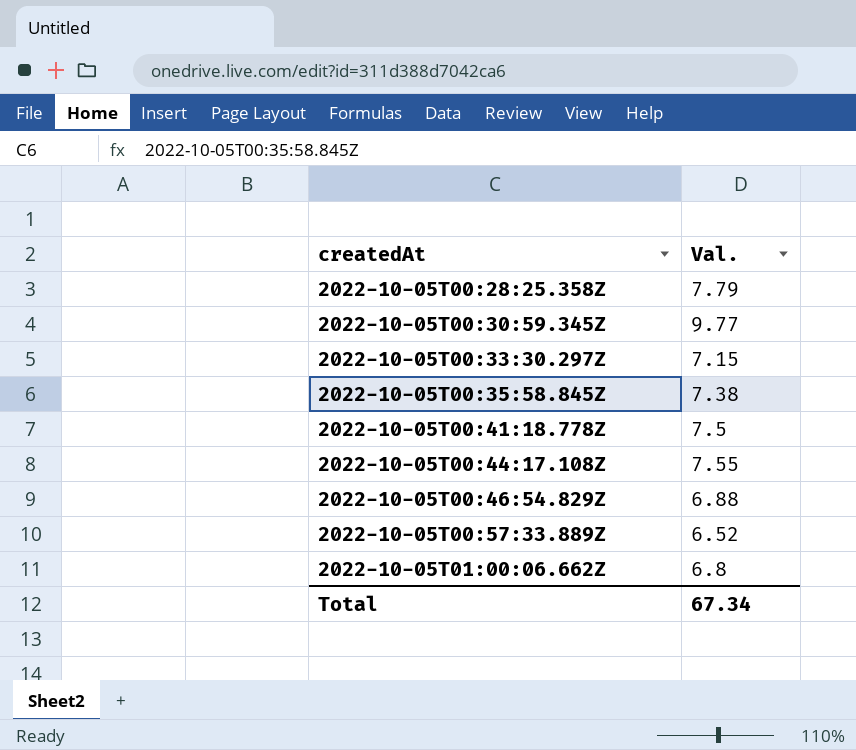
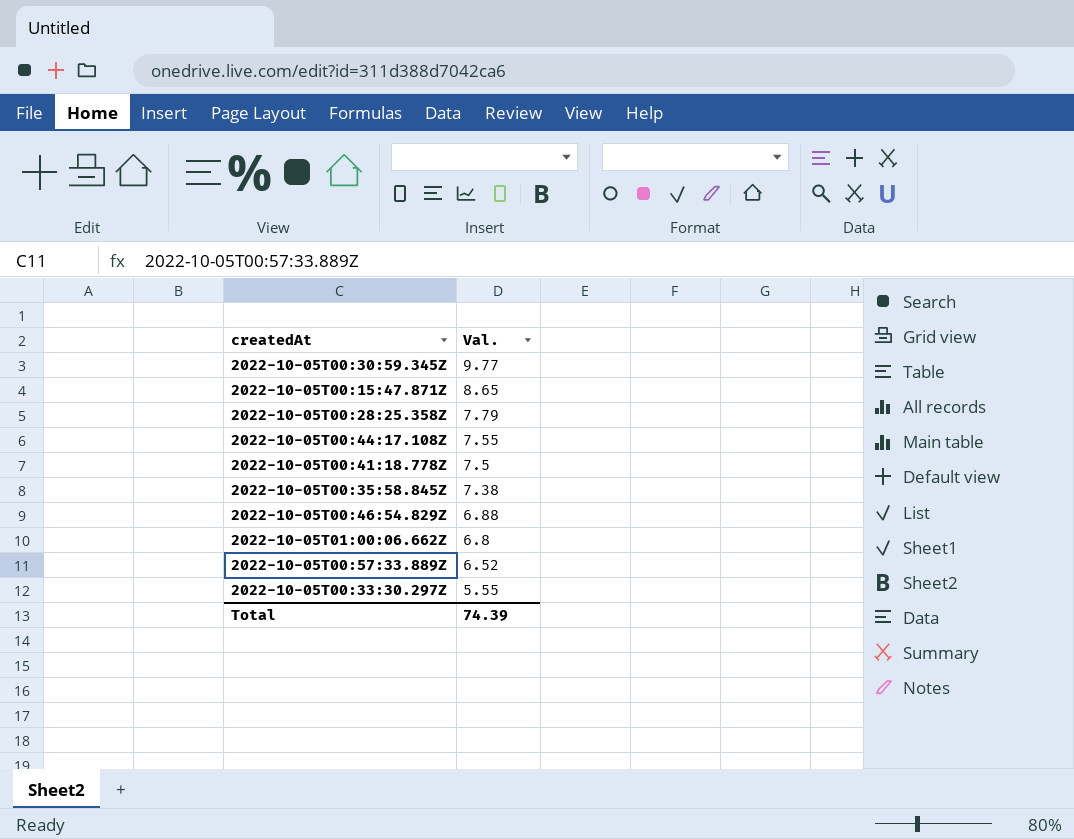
row order: createdAt ascending -> Val. descending
row 2022-10-05T00:15:47.871Z: none -> 8.65
2022-10-05T00:33:30.297Z | Val.: 7.15 -> 5.55
Total | Val.: 67.34 -> 74.39

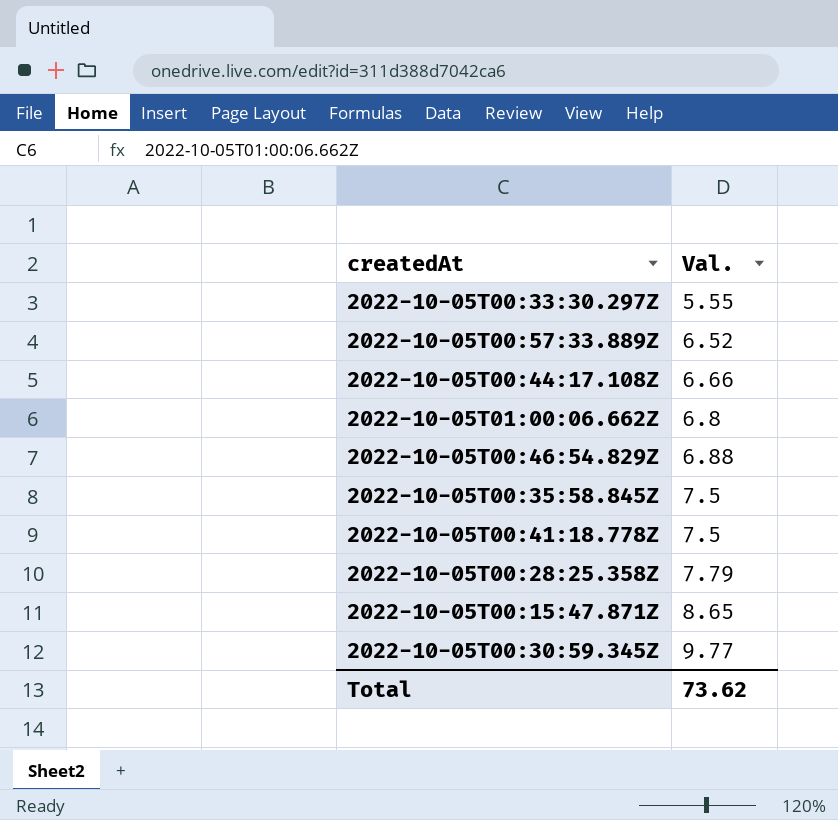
row order: Val. descending -> Val. ascending
2022-10-05T00:44:17.108Z | Val.: 7.55 -> 6.66
2022-10-05T00:35:58.845Z | Val.: 7.38 -> 7.5
Total | Val.: 74.39 -> 73.62

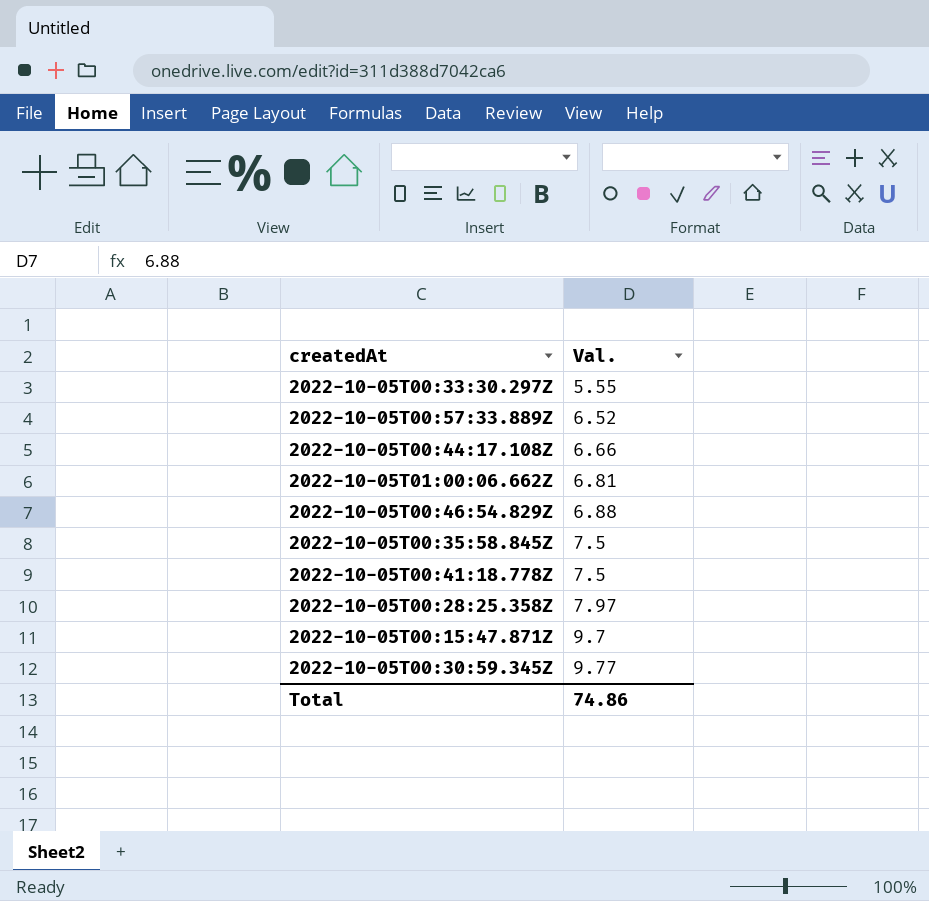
2022-10-05T01:00:06.662Z | Val.: 6.8 -> 6.81
2022-10-05T00:28:25.358Z | Val.: 7.79 -> 7.97
2022-10-05T00:15:47.871Z | Val.: 8.65 -> 9.7
Total | Val.: 73.62 -> 74.86

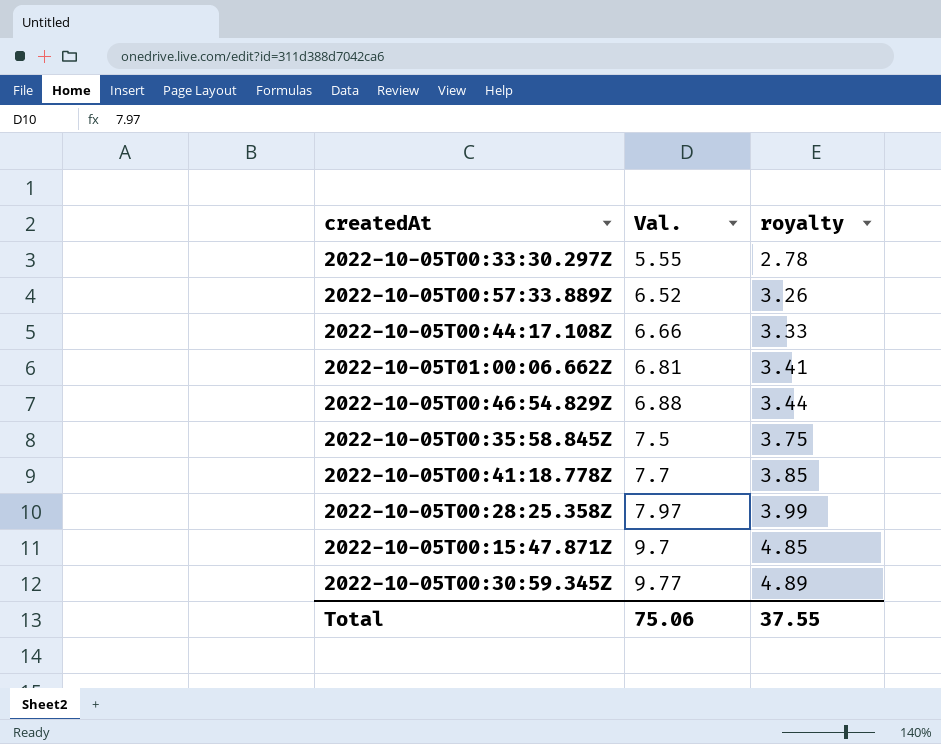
column royalty | formula: none -> [Val.] * 0.5
2022-10-05T00:41:18.778Z | Val.: 7.5 -> 7.7
Total | Val.: 74.86 -> 75.06

